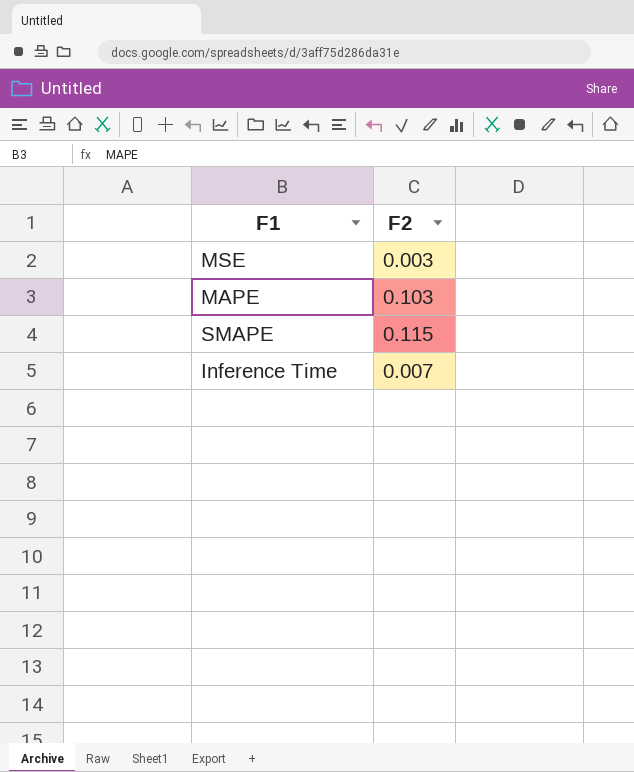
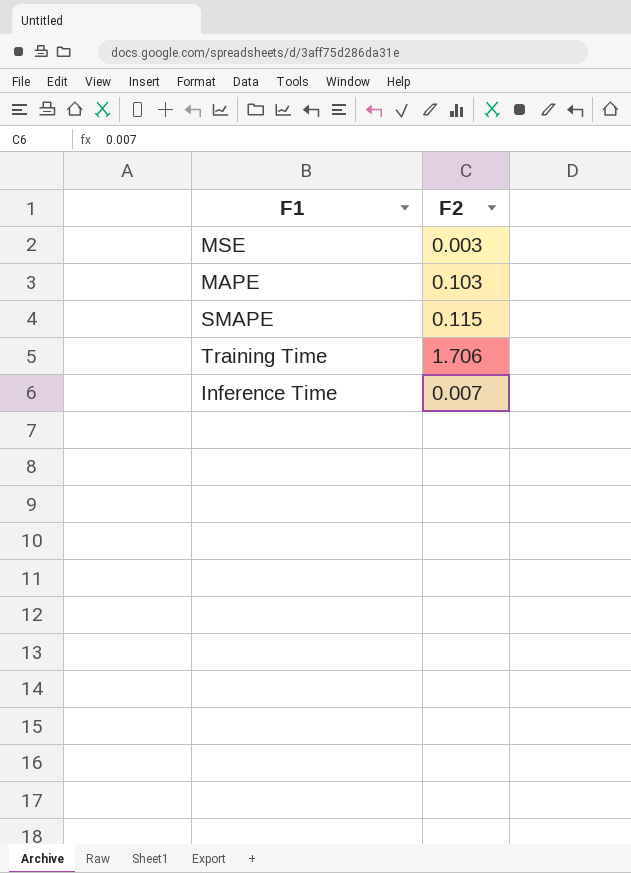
row Training Time: none -> 1.706

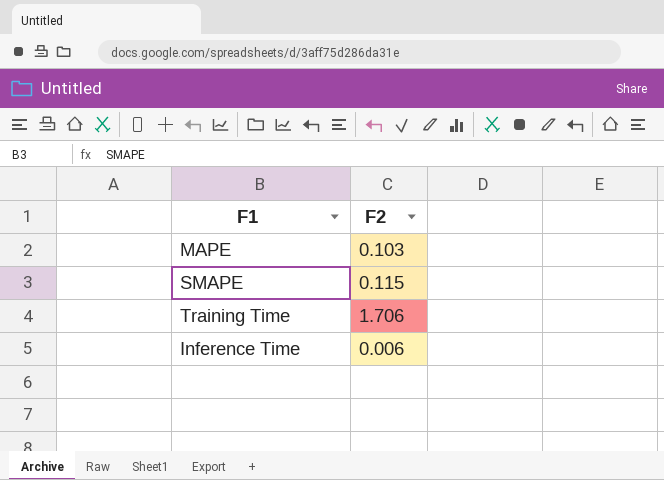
row MSE: 0.003 -> none
Inference Time | F2: 0.007 -> 0.006

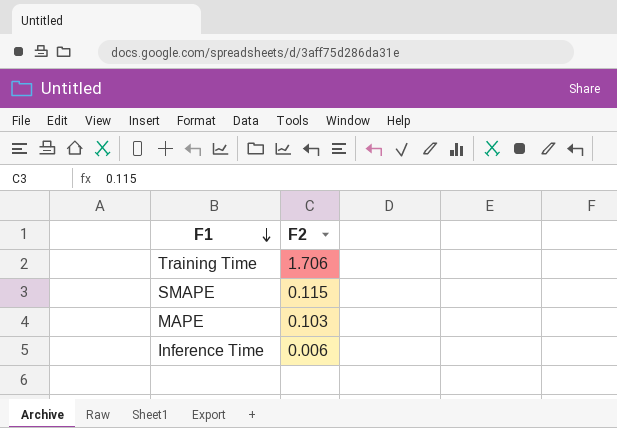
row order: none -> F1 descending

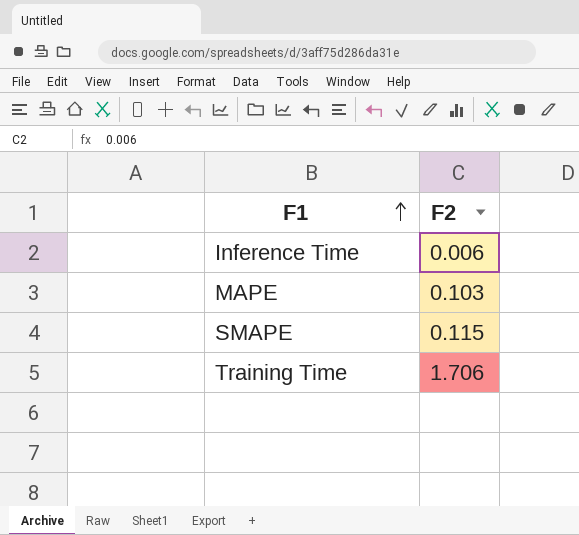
row order: F1 descending -> F1 ascending

